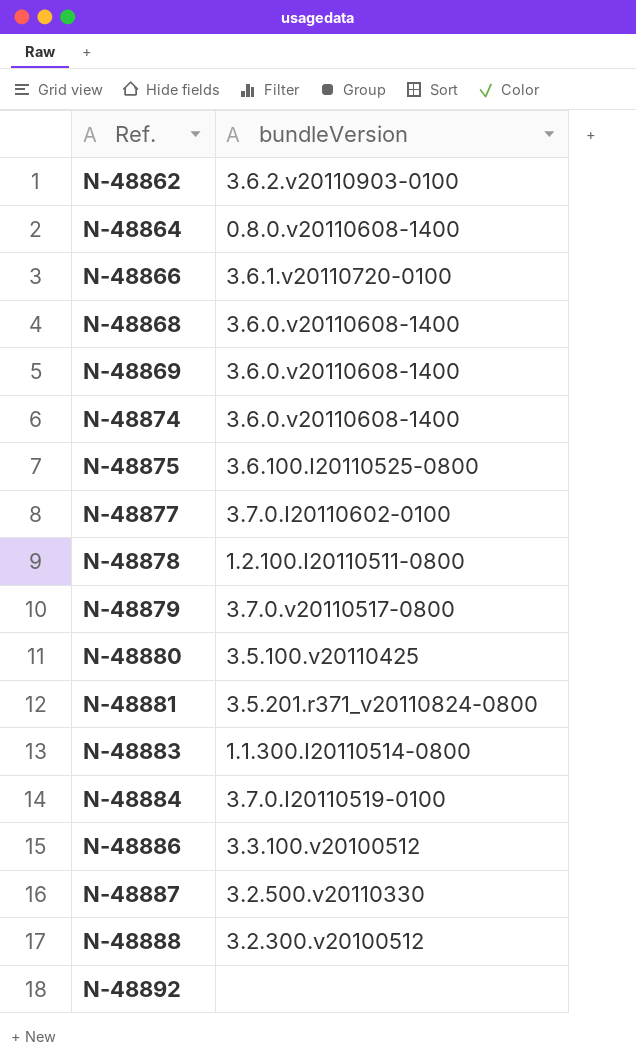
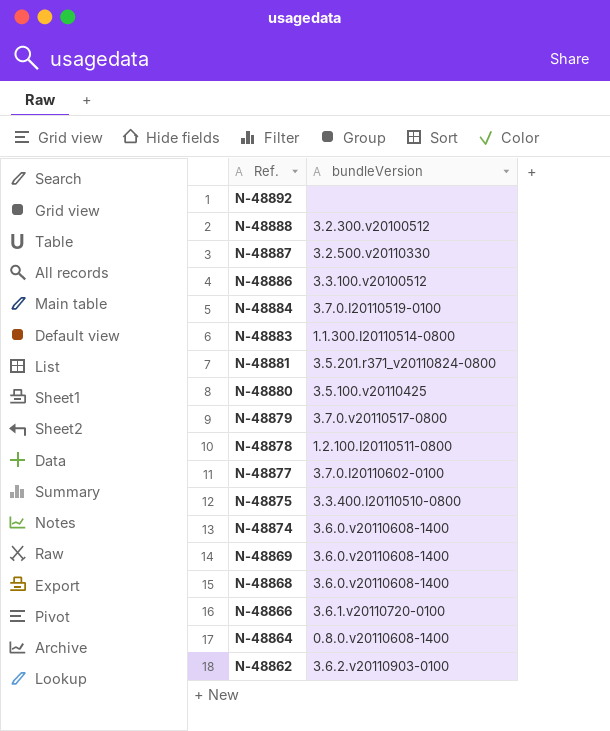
row order: Ref. ascending -> Ref. descending
N-48875 | bundleVersion: 3.6.100.I20110525-0800 -> 3.3.400.I20110510-0800

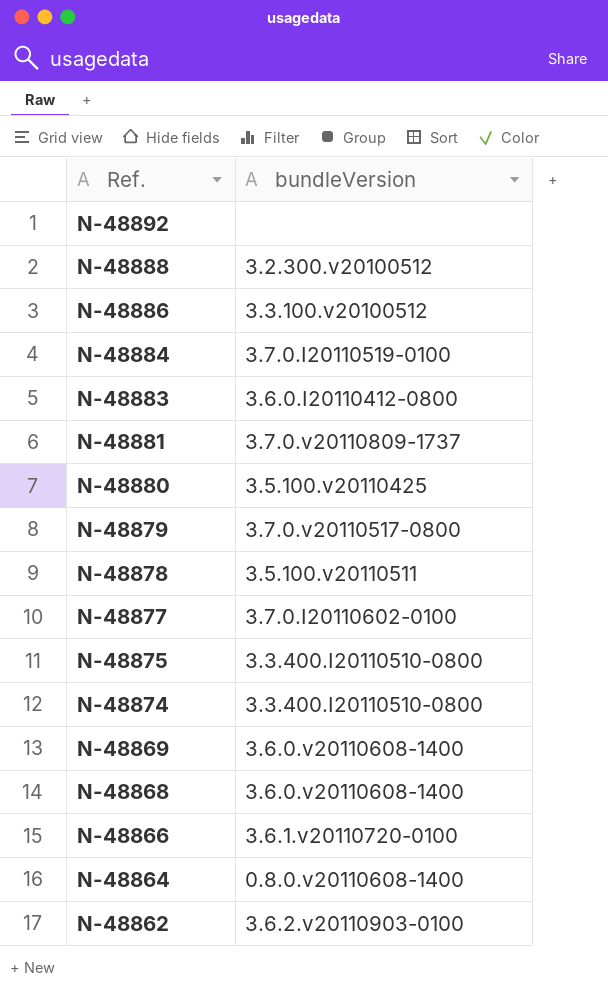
row N-48887: 3.2.500.v20110330 -> none
N-48883 | bundleVersion: 1.1.300.I20110514-0800 -> 3.6.0.I20110412-0800
N-48881 | bundleVersion: 3.5.201.r371_v20110824-0800 -> 3.7.0.v20110809-1737
N-48878 | bundleVersion: 1.2.100.I20110511-0800 -> 3.5.100.v20110511
N-48874 | bundleVersion: 3.6.0.v20110608-1400 -> 3.3.400.I20110510-0800

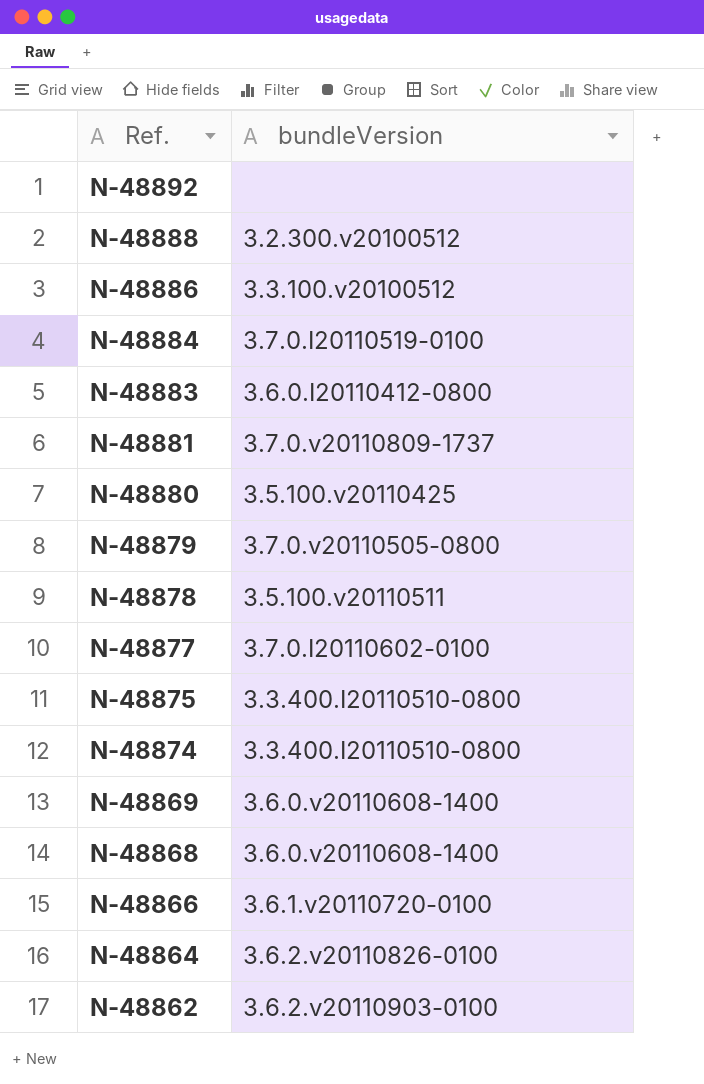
N-48879 | bundleVersion: 3.7.0.v20110517-0800 -> 3.7.0.v20110505-0800
N-48864 | bundleVersion: 0.8.0.v20110608-1400 -> 3.6.2.v20110826-0100

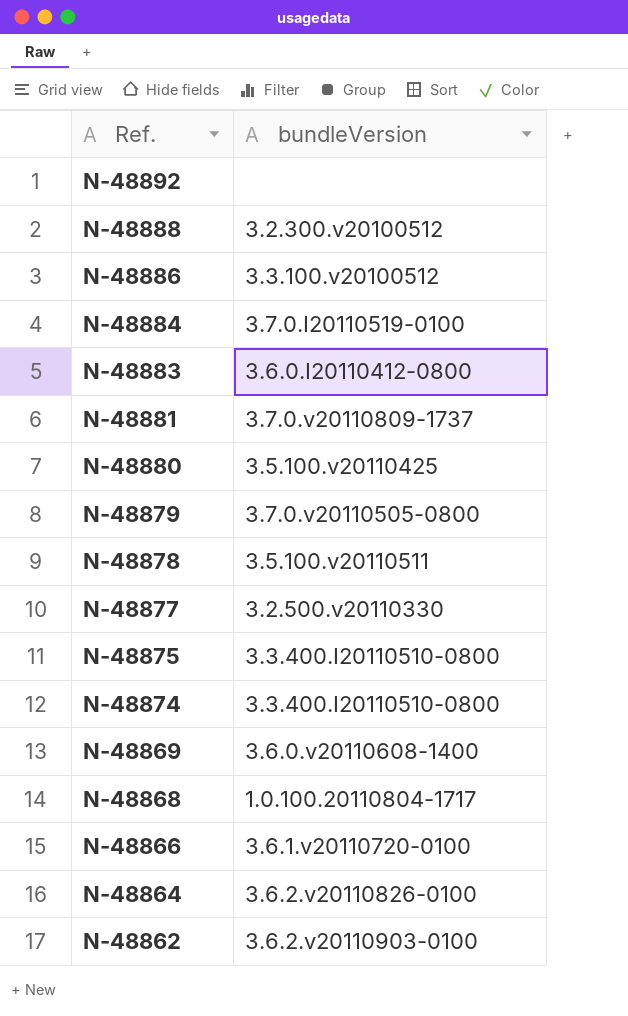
N-48877 | bundleVersion: 3.7.0.I20110602-0100 -> 3.2.500.v20110330
N-48868 | bundleVersion: 3.6.0.v20110608-1400 -> 1.0.100.20110804-1717

